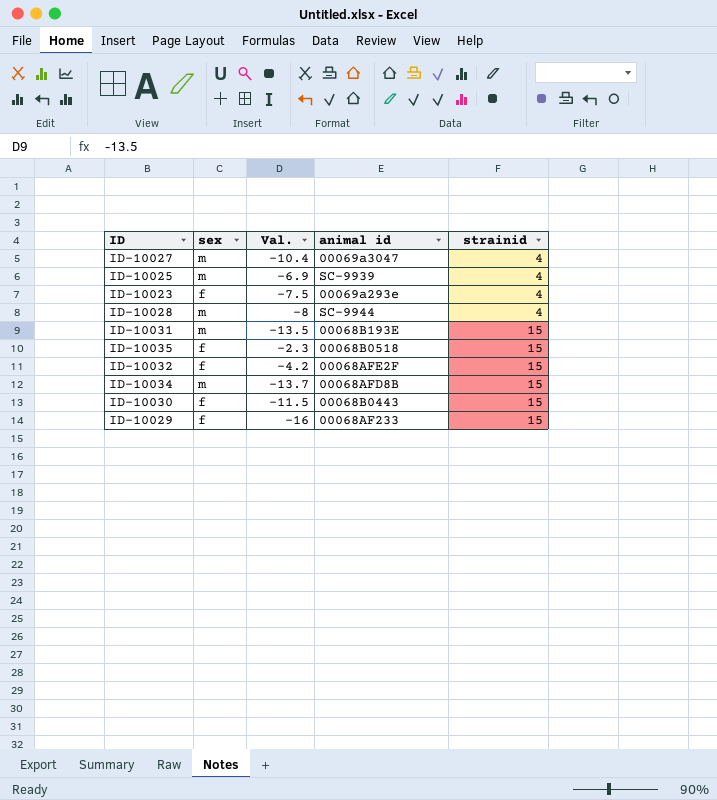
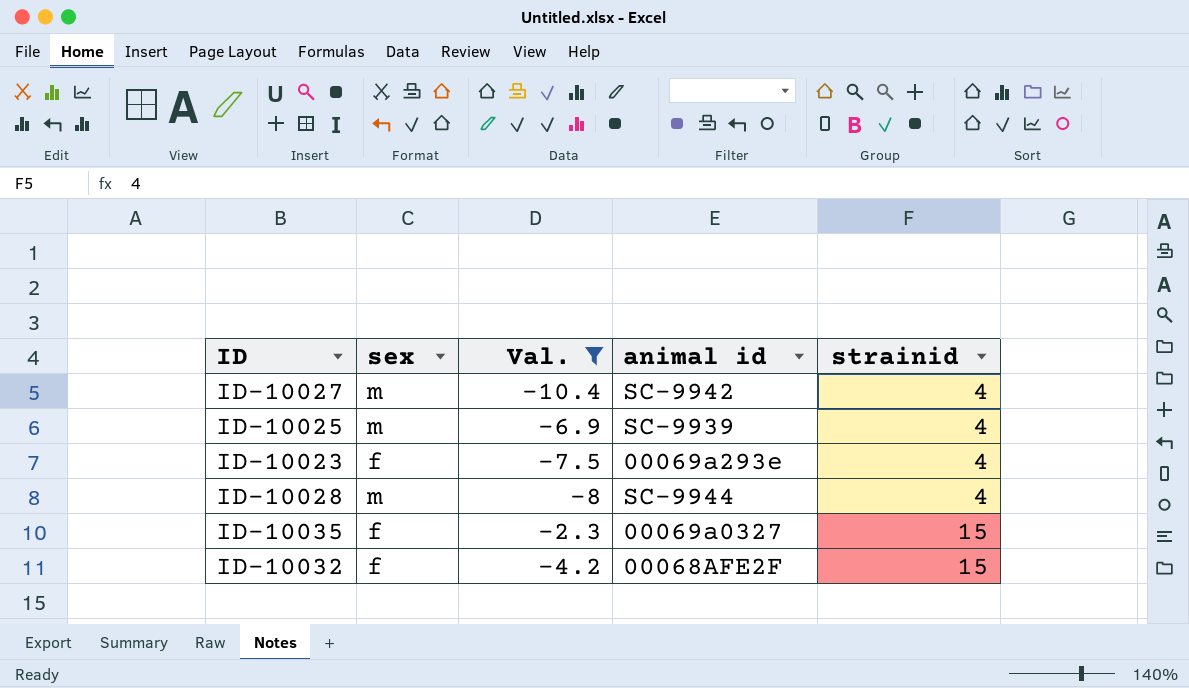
filter: none -> Val. >= -10.4
ID-10027 | animal id: 00069a3047 -> SC-9942
ID-10035 | animal id: 00068B0518 -> 00069a0327

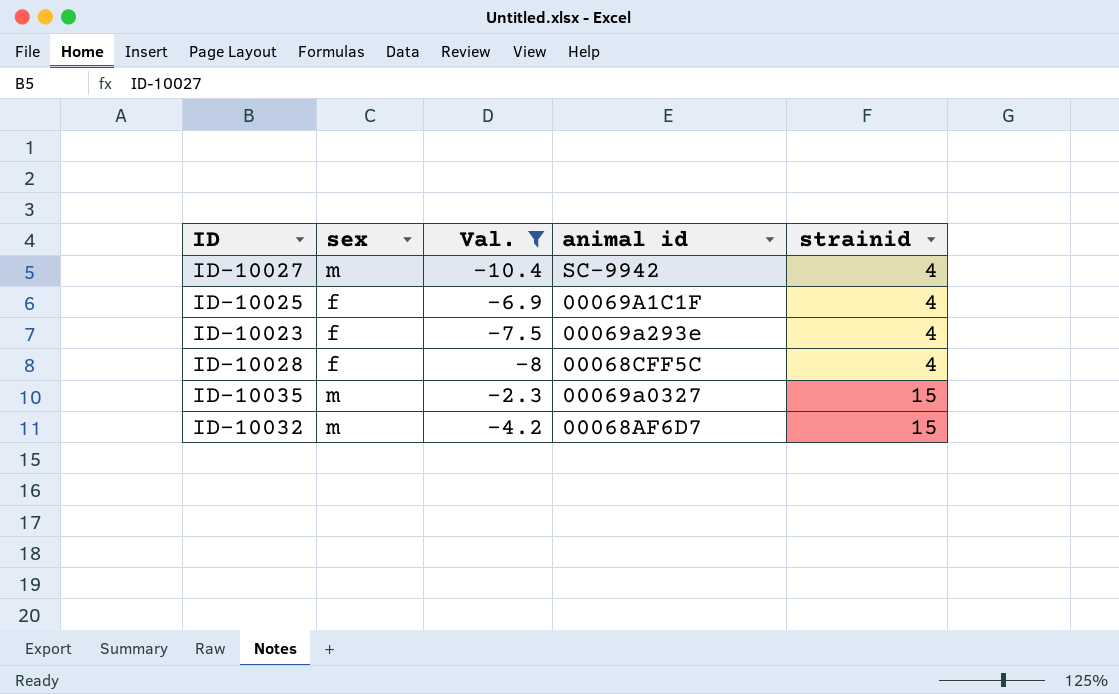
ID-10025 | sex: m -> f
ID-10025 | animal id: SC-9939 -> 00069A1C1F
ID-10028 | sex: m -> f
ID-10028 | animal id: SC-9944 -> 00068CFF5C
ID-10035 | sex: f -> m
ID-10032 | sex: f -> m
ID-10032 | animal id: 00068AFE2F -> 00068AF6D7

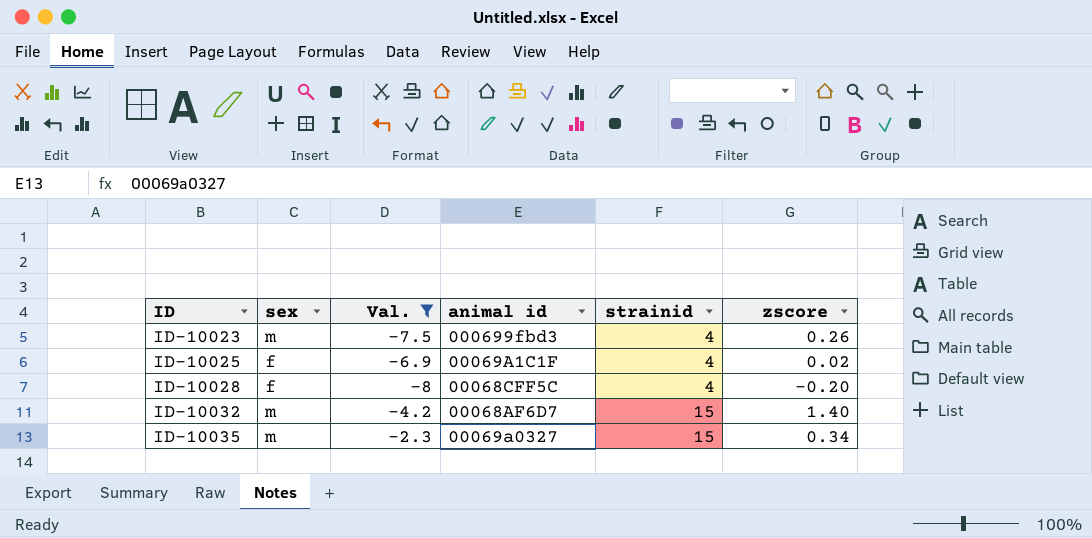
row order: strainid ascending -> ID ascending
column zscore | position: none -> 6
row ID-10027: m | -10.4 | SC-9942 | 4 -> none
ID-10023 | sex: f -> m
ID-10023 | animal id: 00069a293e -> 000699fbd3

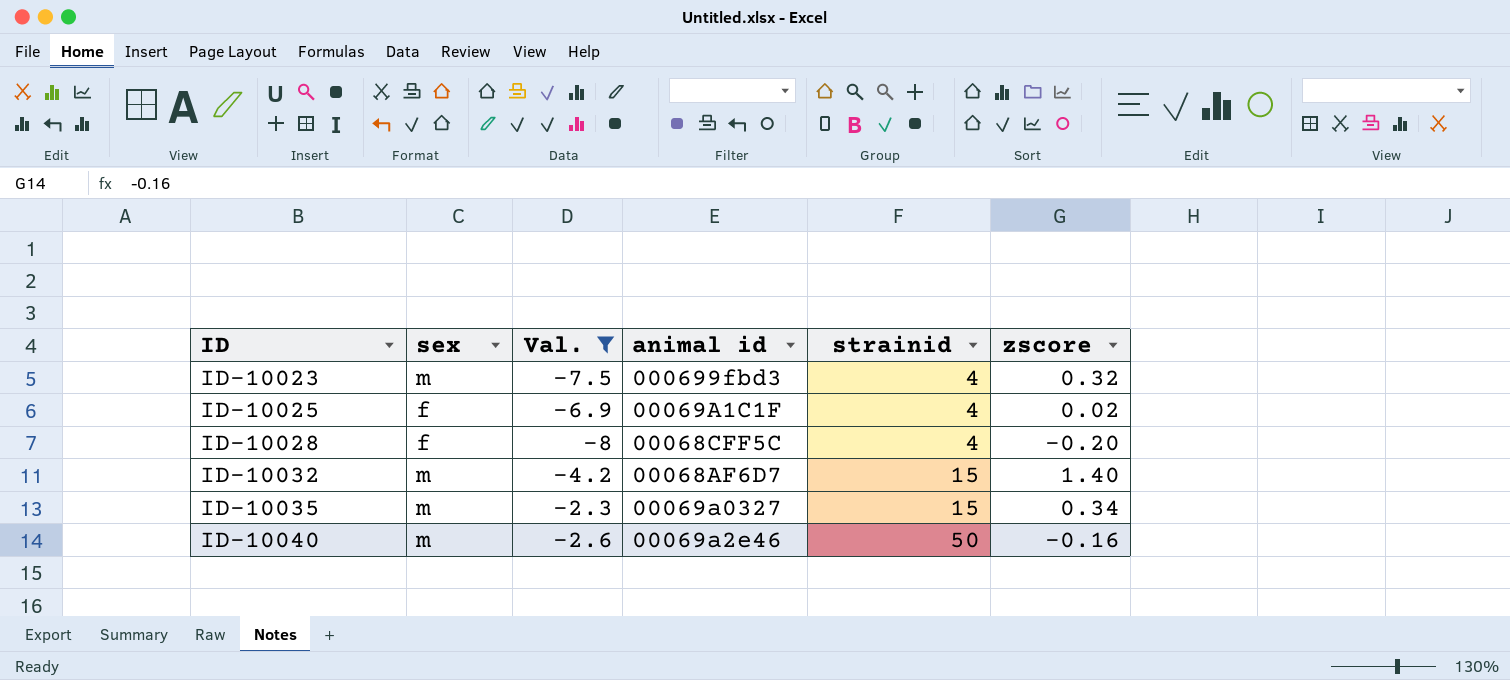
ID-10023 | zscore: 0.26 -> 0.32
row ID-10040: none -> m | -2.6 | 00069a2e46 | 50 | -0.16

